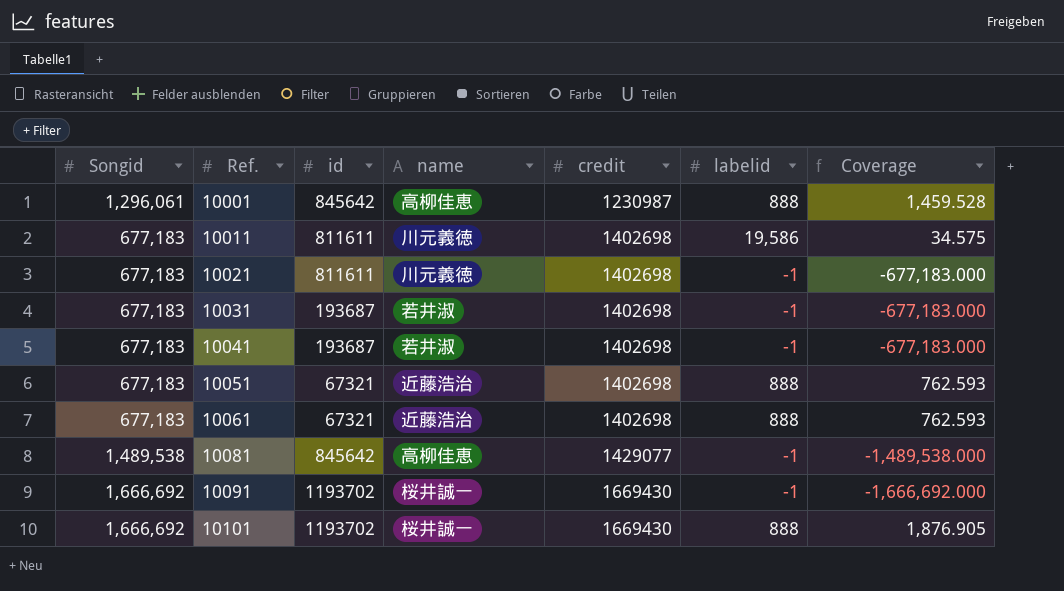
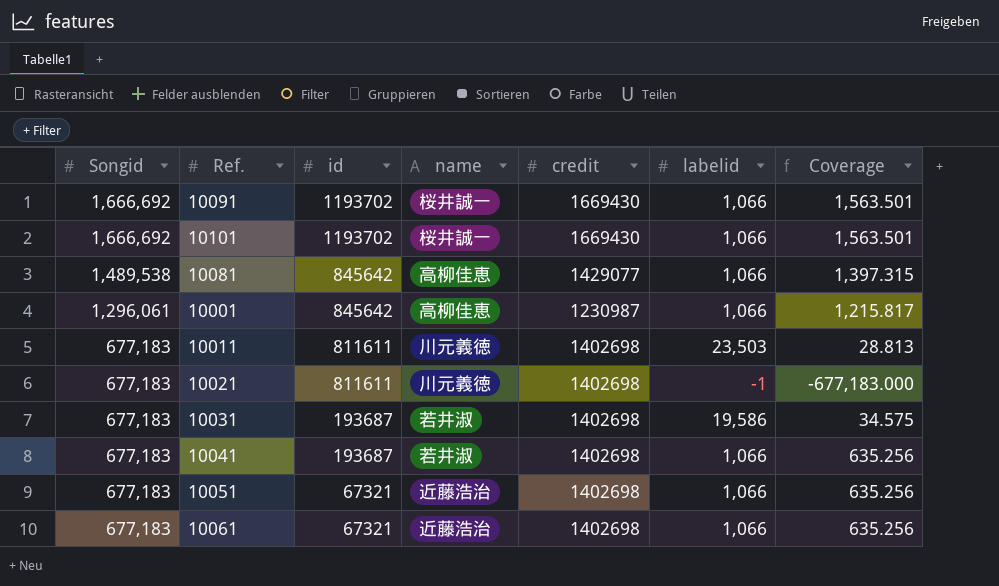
row order: Ref. ascending -> Songid descending
10091 | labelid: -1 -> 1,066
10091 | Coverage: -1,666,692.000 -> 1,563.501
10101 | labelid: 888 -> 1,066
10101 | Coverage: 1,876.905 -> 1,563.501
10081 | labelid: -1 -> 1,066
10081 | Coverage: -1,489,538.000 -> 1,397.315
10001 | labelid: 888 -> 1,066
10001 | Coverage: 1,459.528 -> 1,215.817
10011 | labelid: 19,586 -> 23,503
10011 | Coverage: 34.575 -> 28.813
10031 | labelid: -1 -> 19,586
10031 | Coverage: -677,183.000 -> 34.575
10041 | labelid: -1 -> 1,066
10041 | Coverage: -677,183.000 -> 635.256
10051 | labelid: 888 -> 1,066
10051 | Coverage: 762.593 -> 635.256
10061 | labelid: 888 -> 1,066
10061 | Coverage: 762.593 -> 635.256

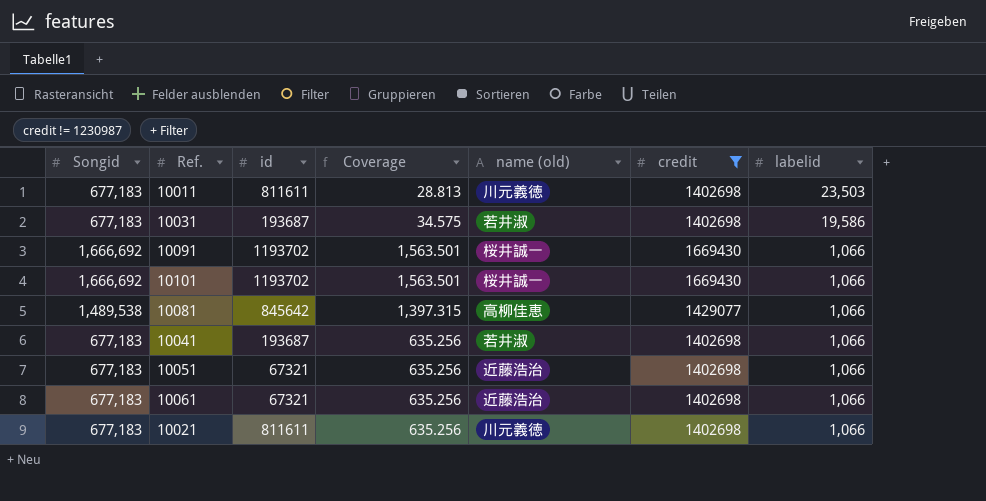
filter: none -> credit != 1230987
row order: Songid descending -> labelid descending
column Coverage | position: 7 -> 4
column name: name -> name (old)
10021 | Coverage: -677,183.000 -> 635.256
10021 | labelid: -1 -> 1,066

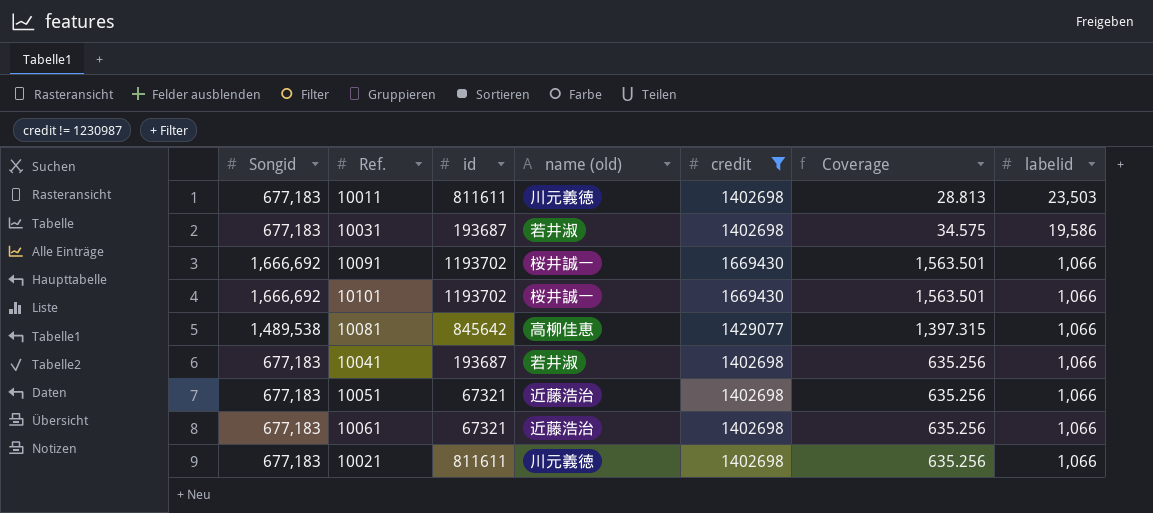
column Coverage | position: 4 -> 6

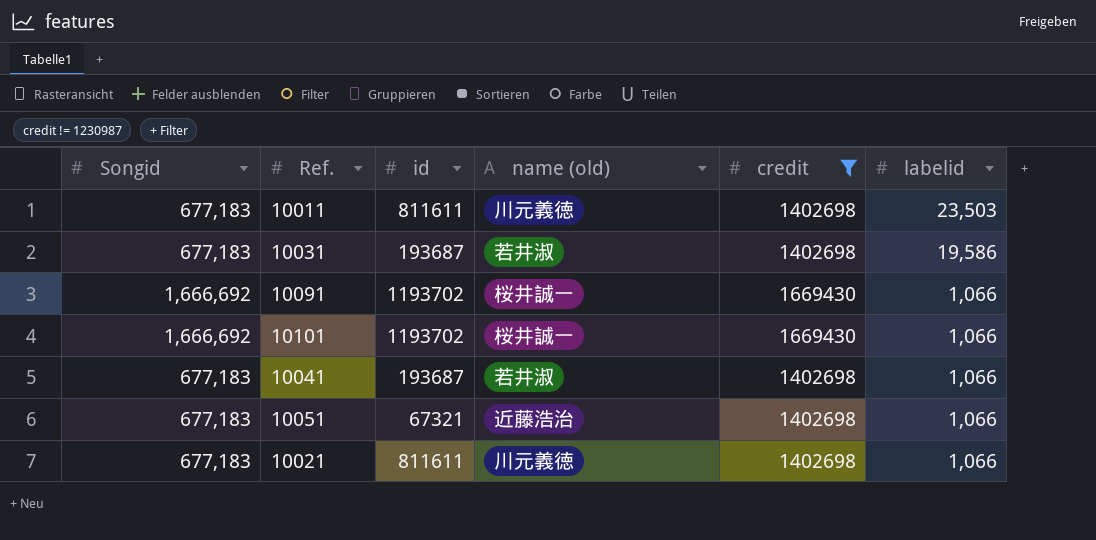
column Coverage | formula: [Songid] / [labelid] -> none
row 10081: 1,489,538 | 845642 | 高柳佳恵 | 1429077 | 1,397.315 | 1,066 -> none
row 10061: 677,183 | 67321 | 近藤浩治 | 1402698 | 635.256 | 1,066 -> none

